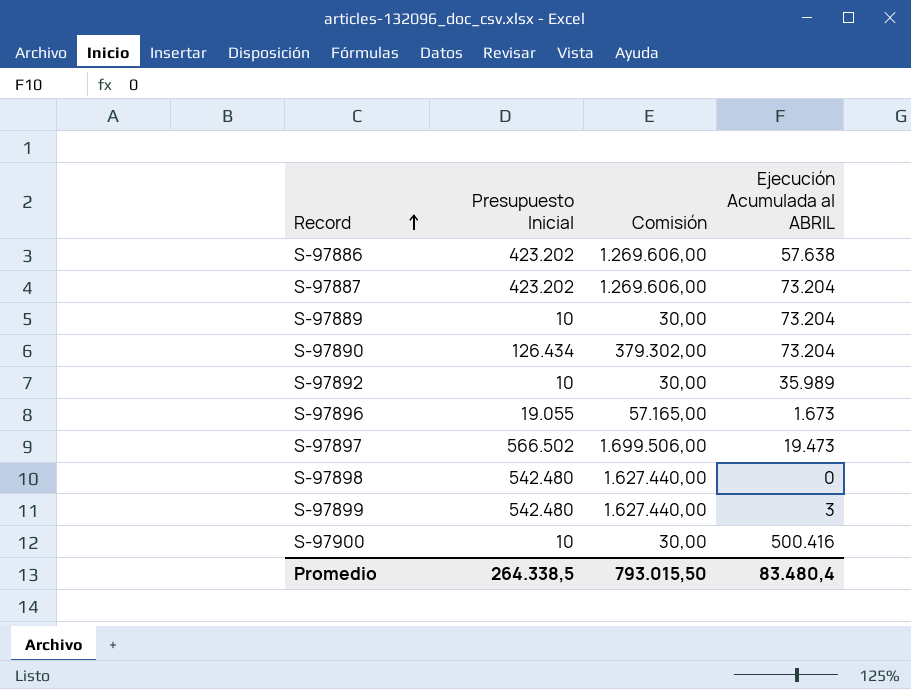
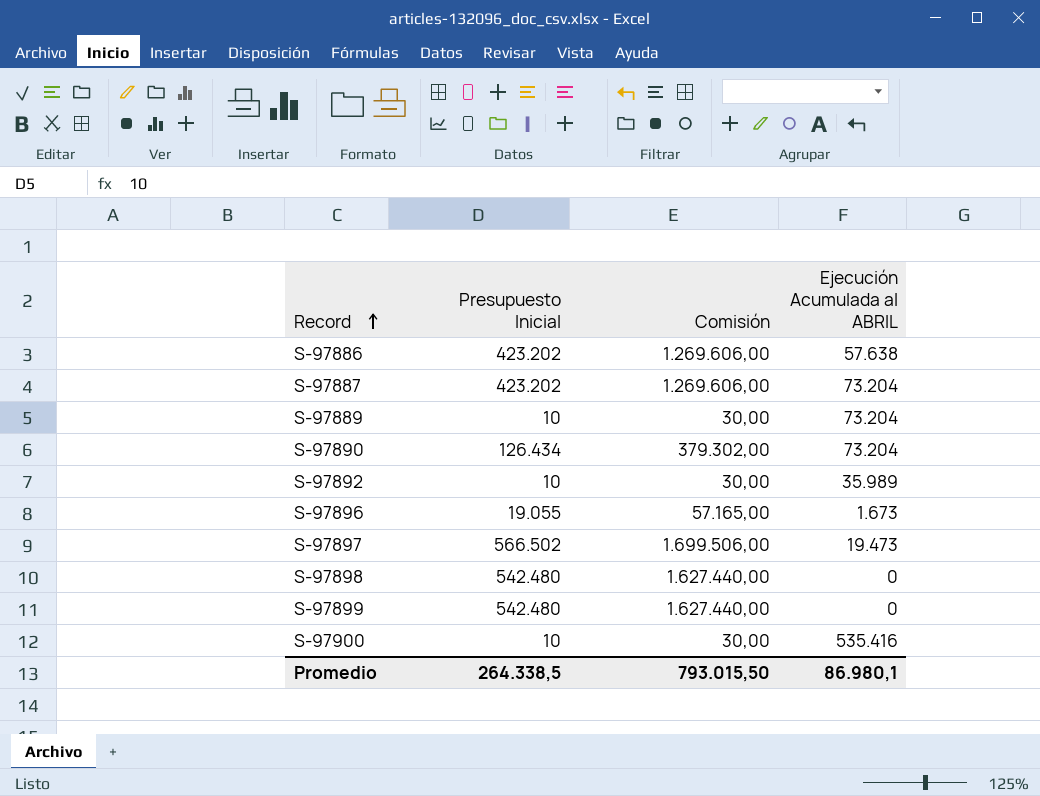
S-97899 | Ejecución Acumulada al ABRIL: 3 -> 0
S-97900 | Ejecución Acumulada al ABRIL: 500.416 -> 535.416
Promedio | Ejecución Acumulada al ABRIL: 83.480,4 -> 86.980,1

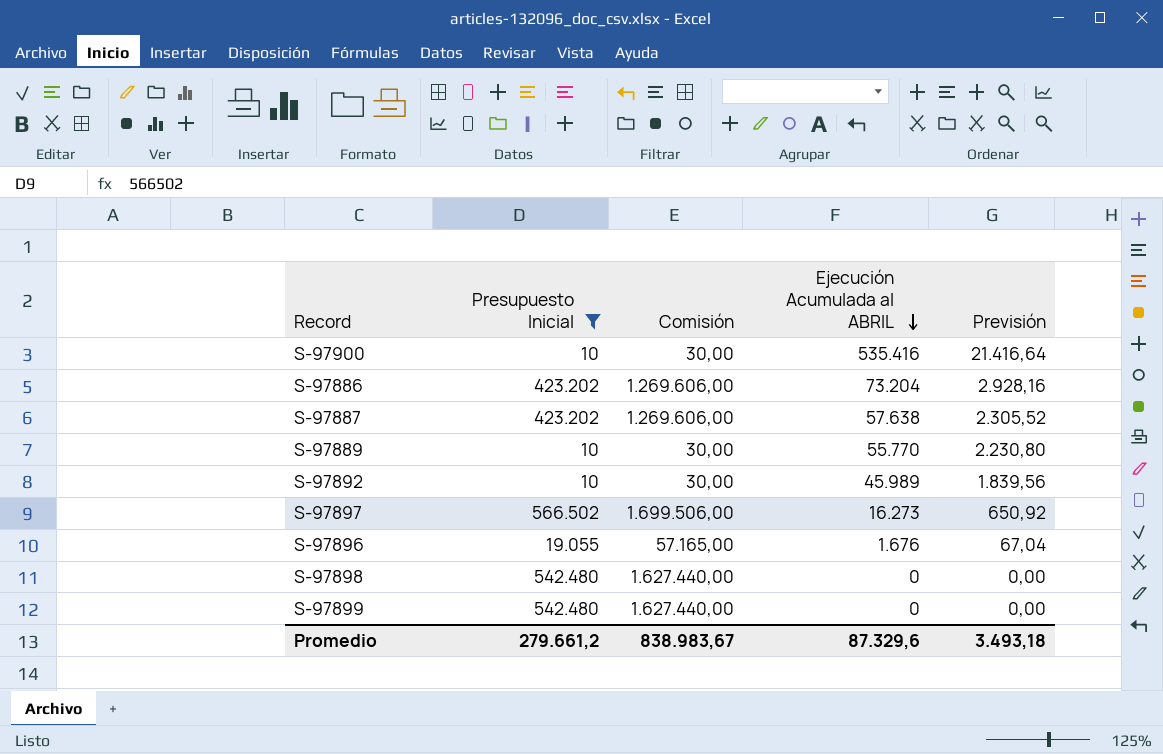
filter: none -> Presupuesto Inicial != 126.434
row order: Record ascending -> Ejecución Acumulada al ABRIL descending
column Previsión | formula: none -> [Ejecución Acumulada al ABRIL] * 0,04
S-97886 | Ejecución Acumulada al ABRIL: 57.638 -> 73.204
S-97887 | Ejecución Acumulada al ABRIL: 73.204 -> 57.638
S-97889 | Ejecución Acumulada al ABRIL: 73.204 -> 55.770
S-97892 | Ejecución Acumulada al ABRIL: 35.989 -> 45.989
S-97897 | Ejecución Acumulada al ABRIL: 19.473 -> 16.273
S-97896 | Ejecución Acumulada al ABRIL: 1.673 -> 1.676
Promedio | Presupuesto Inicial: 264.338,5 -> 279.661,2
Promedio | Comisión: 793.015,50 -> 838.983,67
Promedio | Ejecución Acumulada al ABRIL: 86.980,1 -> 87.329,6

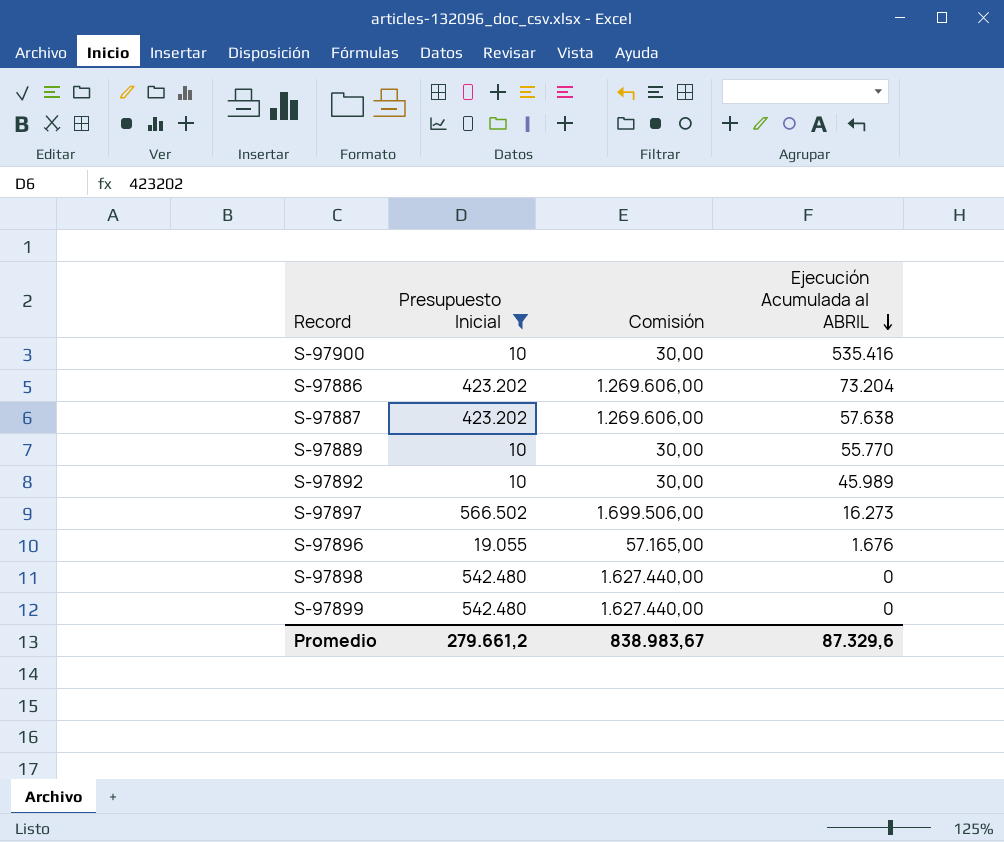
column Previsión | formula: [Ejecución Acumulada al ABRIL] * 0,04 -> none

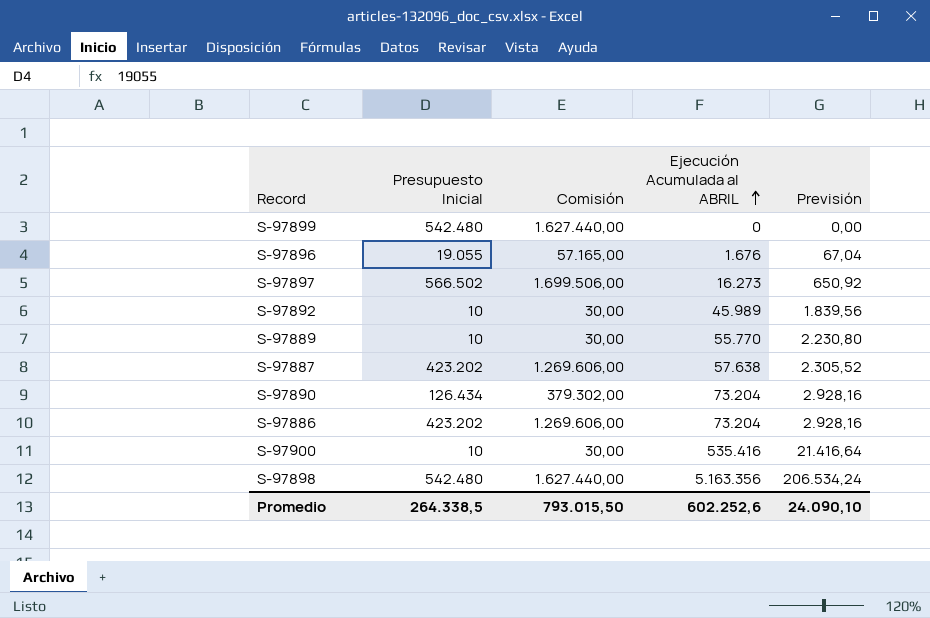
filter: Presupuesto Inicial != 126.434 -> none
row order: Ejecución Acumulada al ABRIL descending -> Ejecución Acumulada al ABRIL ascending
column Previsión | formula: none -> [Ejecución Acumulada al ABRIL] * 0,04
S-97898 | Ejecución Acumulada al ABRIL: 0 -> 5.163.356
Promedio | Presupuesto Inicial: 279.661,2 -> 264.338,5
Promedio | Comisión: 838.983,67 -> 793.015,50
Promedio | Ejecución Acumulada al ABRIL: 87.329,6 -> 602.252,6

